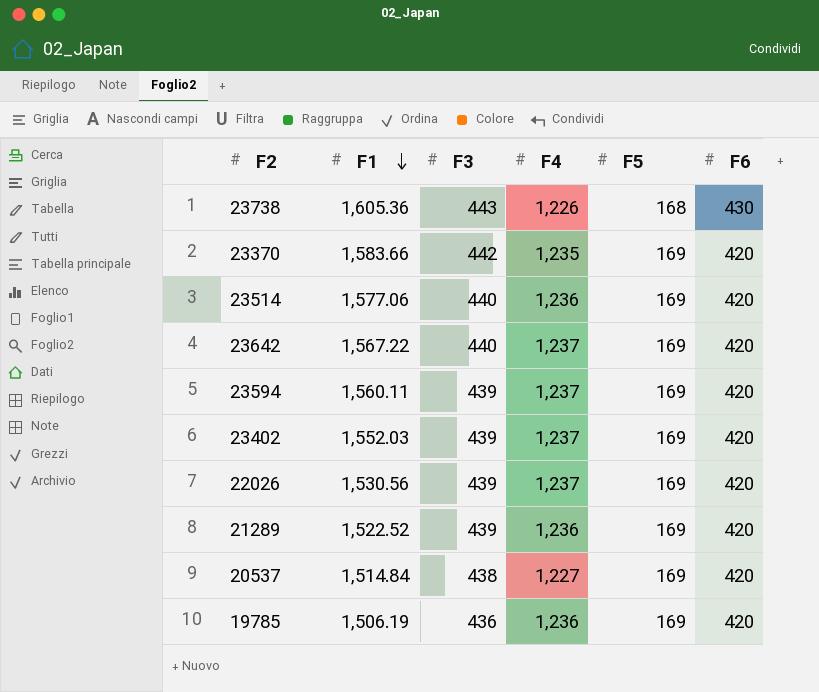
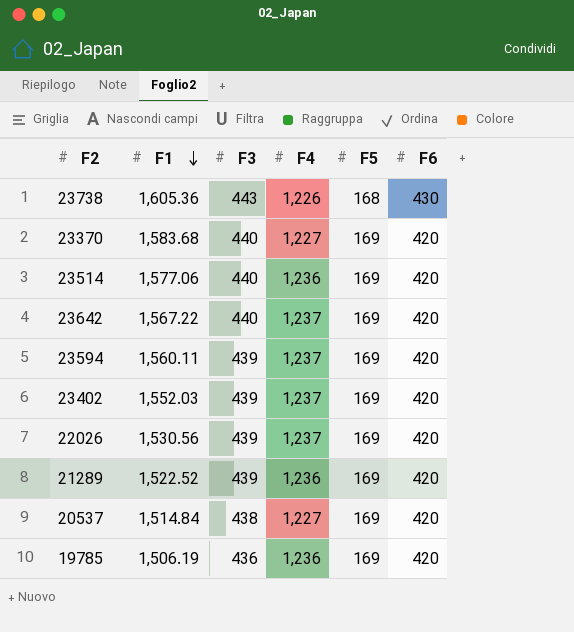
23370 | F1: 1,583.66 -> 1,583.68
23370 | F3: 442 -> 440
23370 | F4: 1,235 -> 1,227

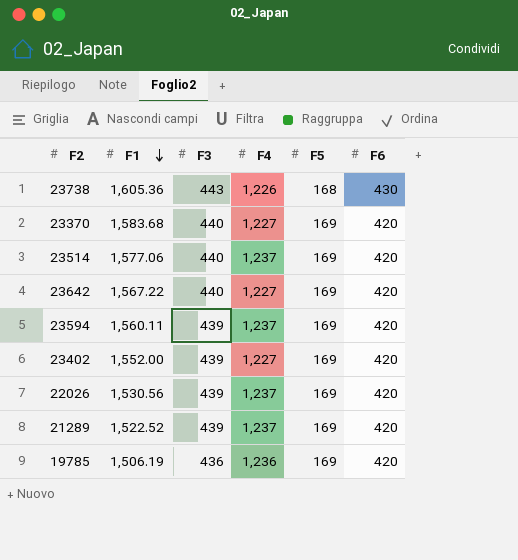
row 20537: 1,514.84 | 438 | 1,227 | 169 | 420 -> none
23514 | F4: 1,236 -> 1,237
23642 | F4: 1,237 -> 1,227
23402 | F1: 1,552.03 -> 1,552.00
23402 | F4: 1,237 -> 1,227
21289 | F4: 1,236 -> 1,237

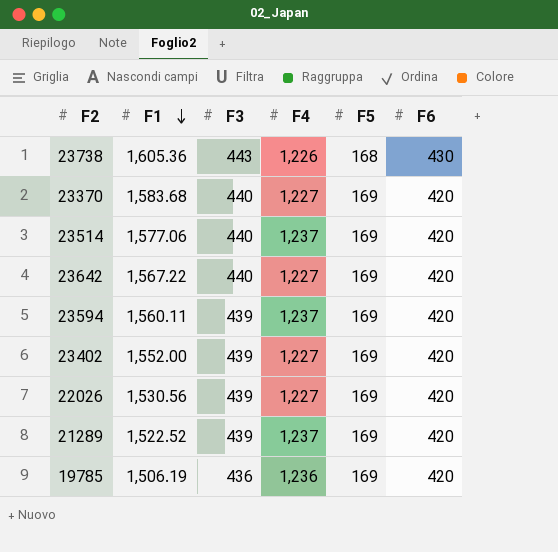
22026 | F4: 1,237 -> 1,227

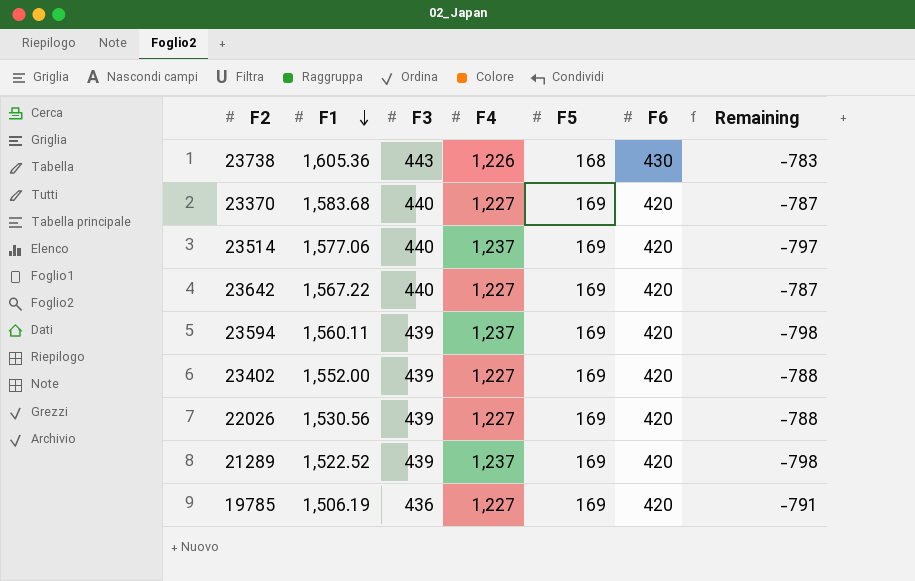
column Remaining | formula: none -> [F3] - [F4]
19785 | F4: 1,236 -> 1,227

